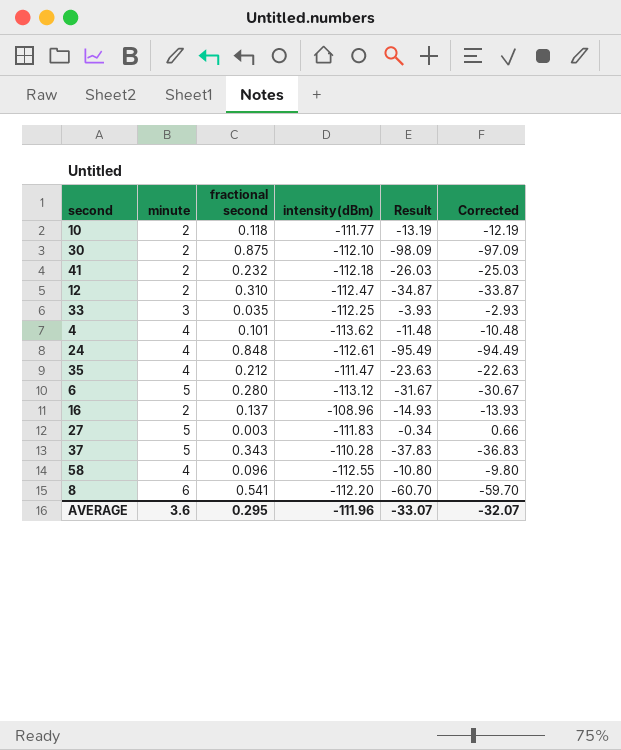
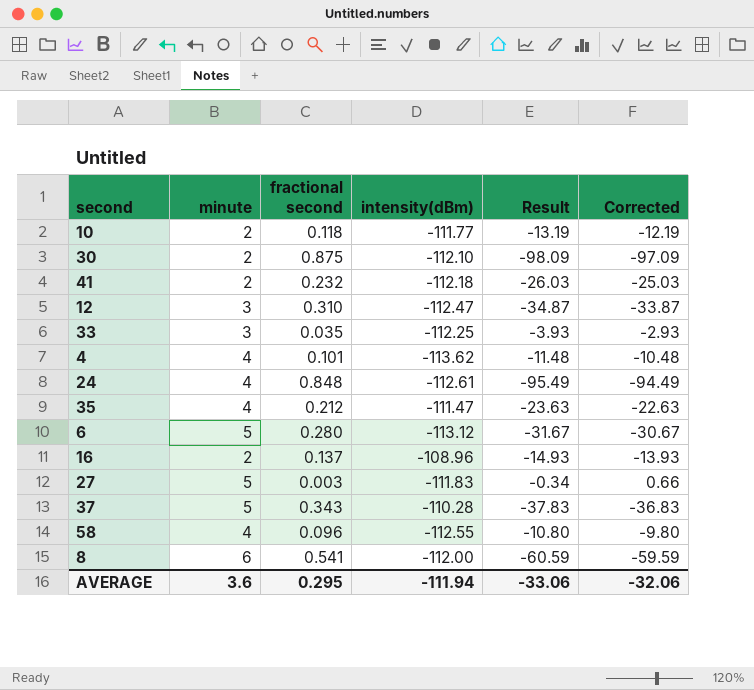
12 | minute: 2 -> 3
8 | intensity(dBm): -112.20 -> -112.00
8 | Result: -60.70 -> -60.59
8 | Corrected: -59.70 -> -59.59
AVERAGE | intensity(dBm): -111.96 -> -111.94
AVERAGE | Result: -33.07 -> -33.06
AVERAGE | Corrected: -32.07 -> -32.06

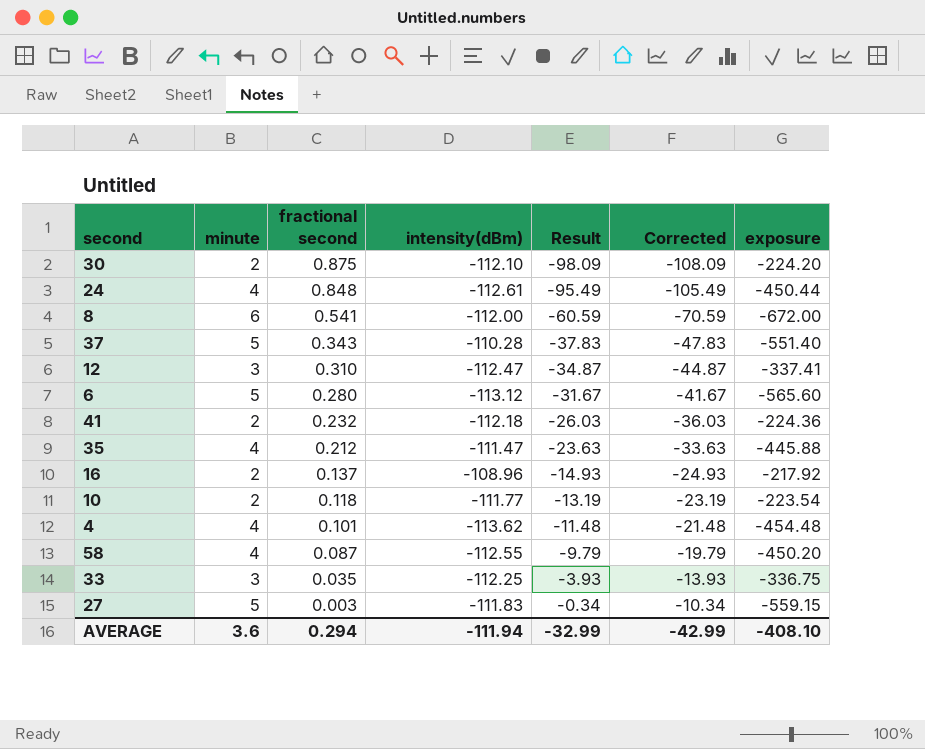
row order: none -> fractional second descending
column Corrected | formula: [Result] + 1 -> [Result] - 10
column exposure | formula: none -> [minute] * [intensity(dBm)]
58 | fractional second: 0.096 -> 0.087
58 | Result: -10.80 -> -9.79
AVERAGE | fractional second: 0.295 -> 0.294
AVERAGE | Result: -33.06 -> -32.99
AVERAGE | Corrected: -32.06 -> -42.99

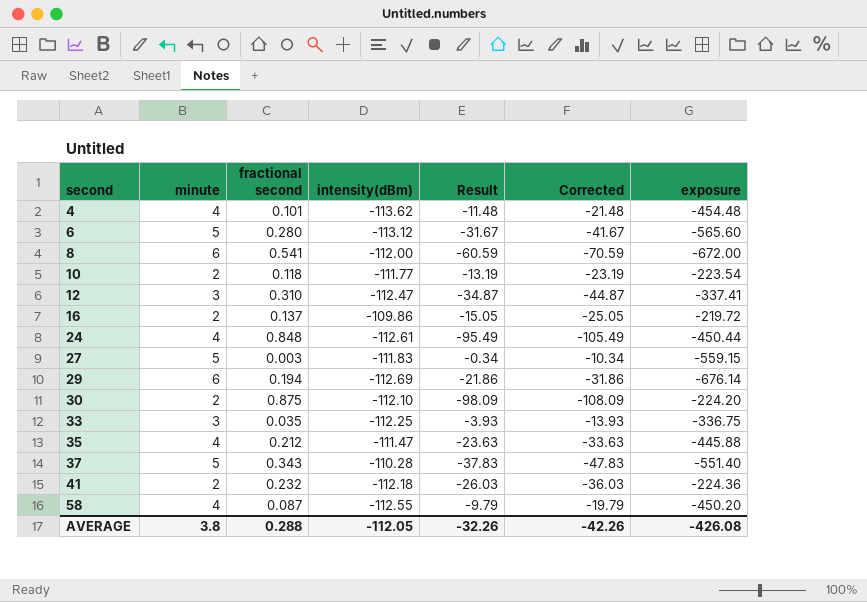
row order: fractional second descending -> second ascending
16 | intensity(dBm): -108.96 -> -109.86
16 | Result: -14.93 -> -15.05
16 | Corrected: -24.93 -> -25.05
16 | exposure: -217.92 -> -219.72
row 29: none -> 6 | 0.194 | -112.69 | -21.86 | -31.86 | -676.14
AVERAGE | minute: 3.6 -> 3.8
AVERAGE | fractional second: 0.294 -> 0.288
AVERAGE | intensity(dBm): -111.94 -> -112.05
AVERAGE | Result: -32.99 -> -32.26
AVERAGE | Corrected: -42.99 -> -42.26
AVERAGE | exposure: -408.10 -> -426.08

